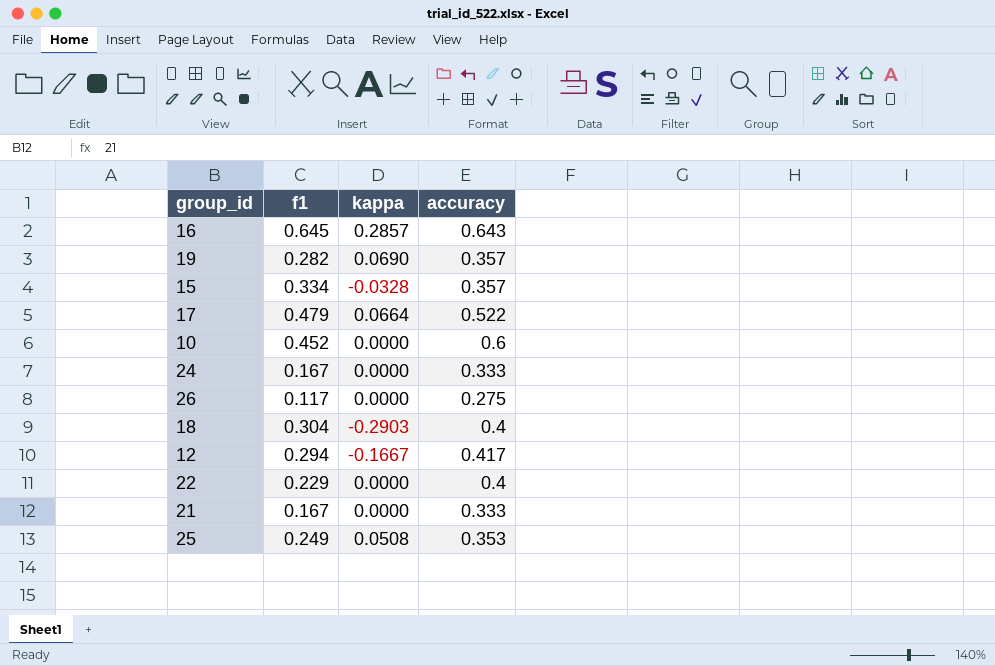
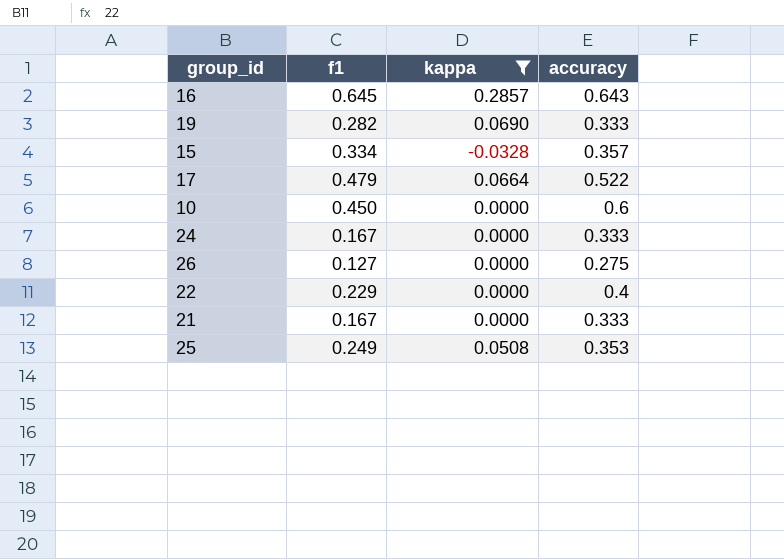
filter: none -> kappa >= -0.0328
19 | accuracy: 0.357 -> 0.333
10 | f1: 0.452 -> 0.450
26 | f1: 0.117 -> 0.127

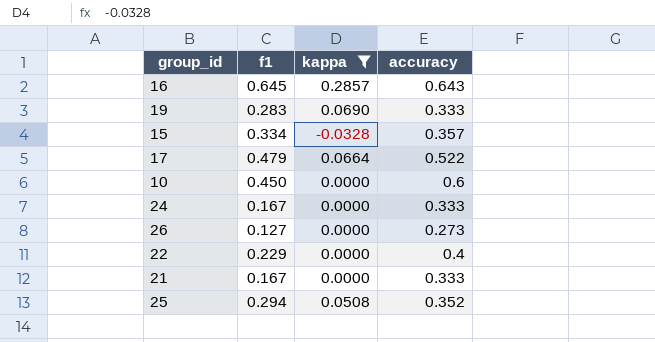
19 | f1: 0.282 -> 0.283
26 | accuracy: 0.275 -> 0.273
25 | f1: 0.249 -> 0.294
25 | accuracy: 0.353 -> 0.352

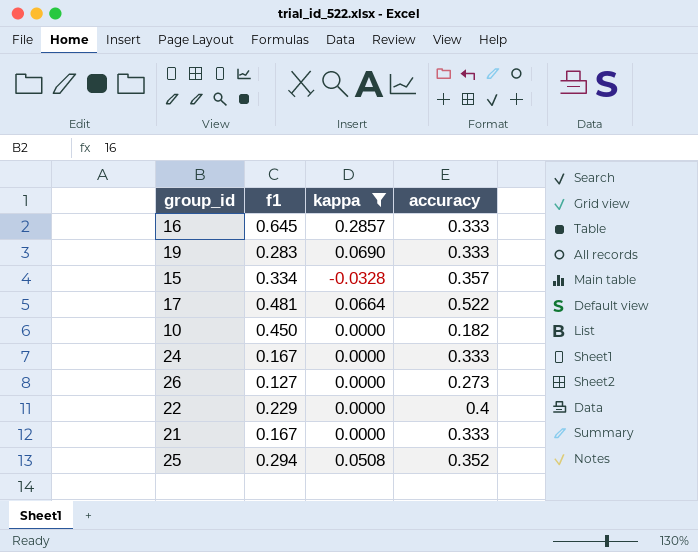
16 | accuracy: 0.643 -> 0.333
17 | f1: 0.479 -> 0.481
10 | accuracy: 0.6 -> 0.182

